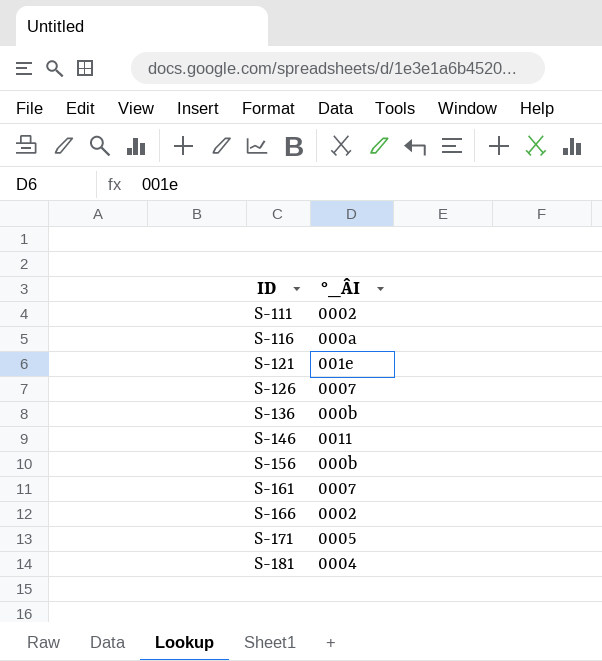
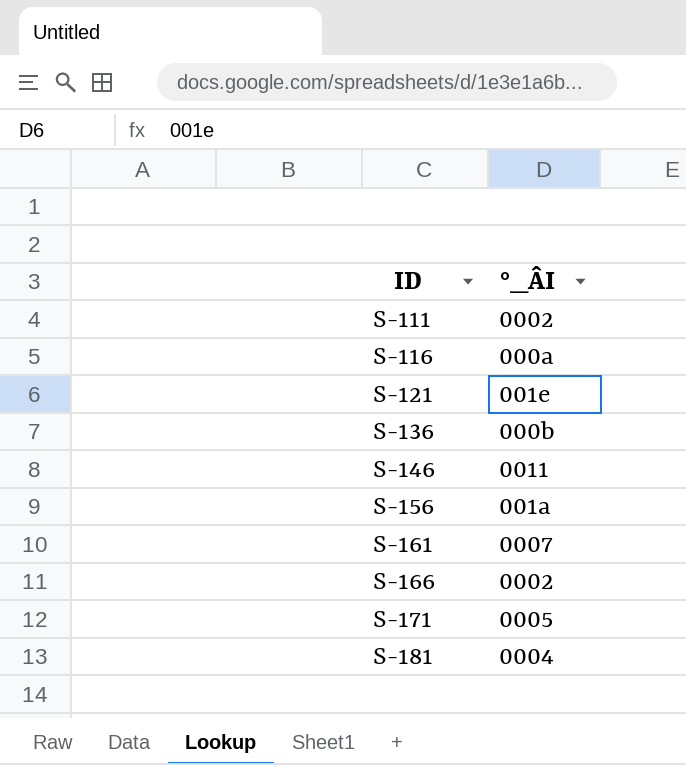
row S-126: 0007 -> none
S-156 | °_ÂI: 000b -> 001a

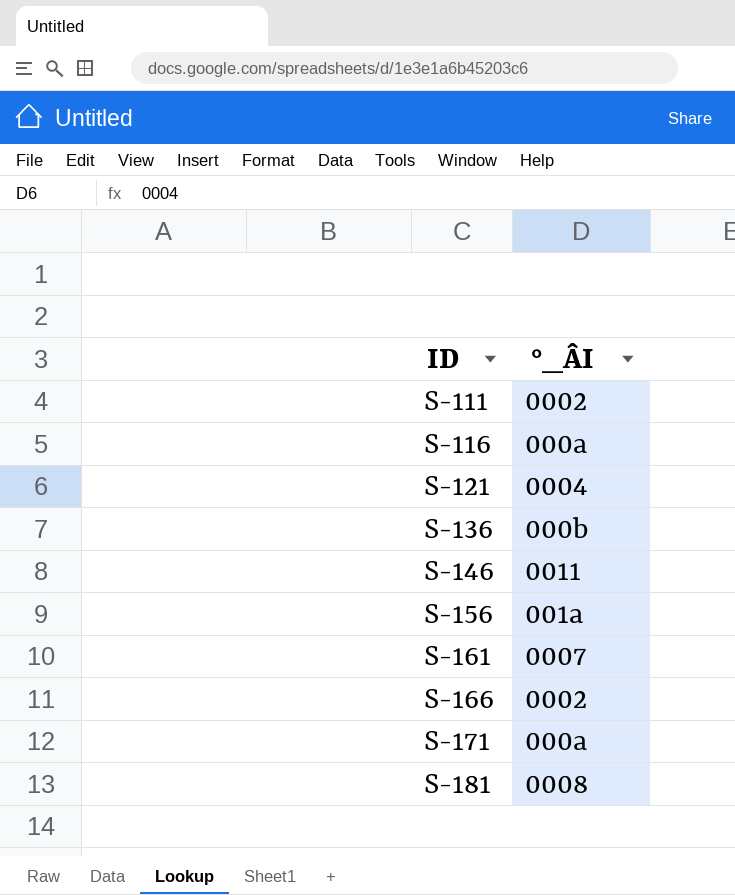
S-121 | °_ÂI: 001e -> 0004
S-171 | °_ÂI: 0005 -> 000a
S-181 | °_ÂI: 0004 -> 0008

